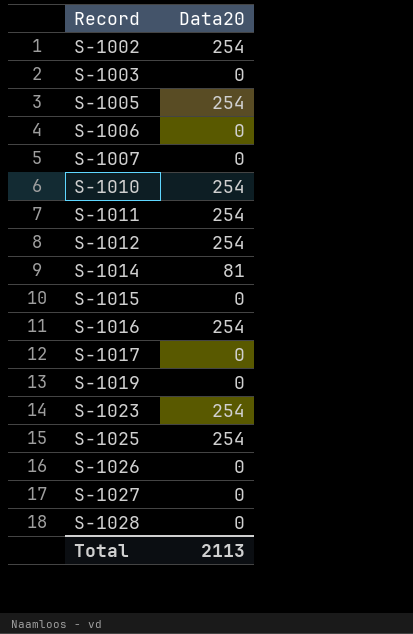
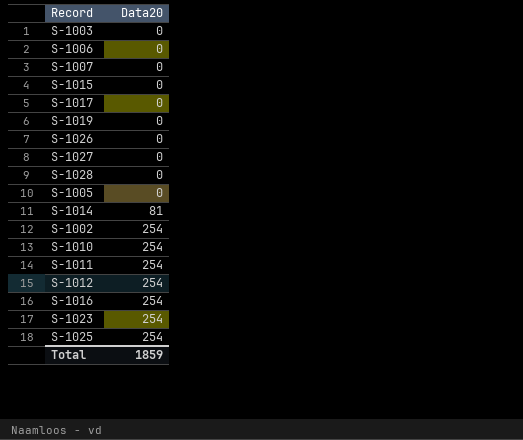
row order: Record ascending -> Data20 ascending
S-1005 | Data20: 254 -> 0
Total | Data20: 2113 -> 1859

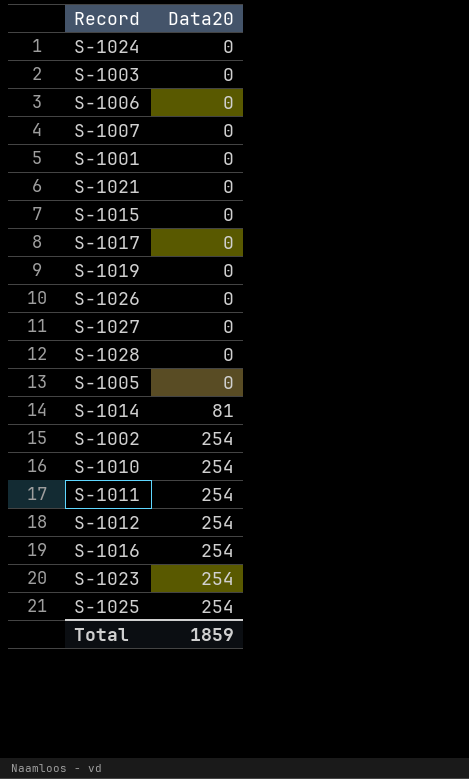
row S-1024: none -> 0
row S-1001: none -> 0
row S-1021: none -> 0

